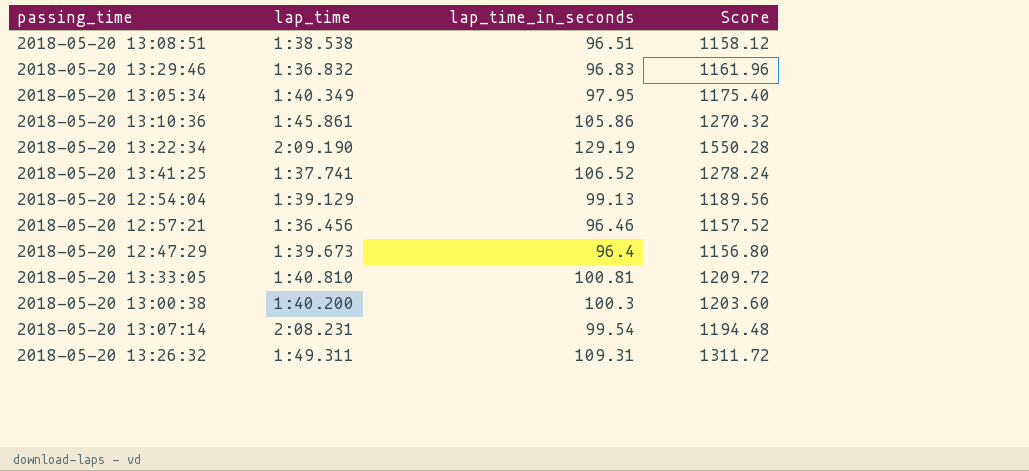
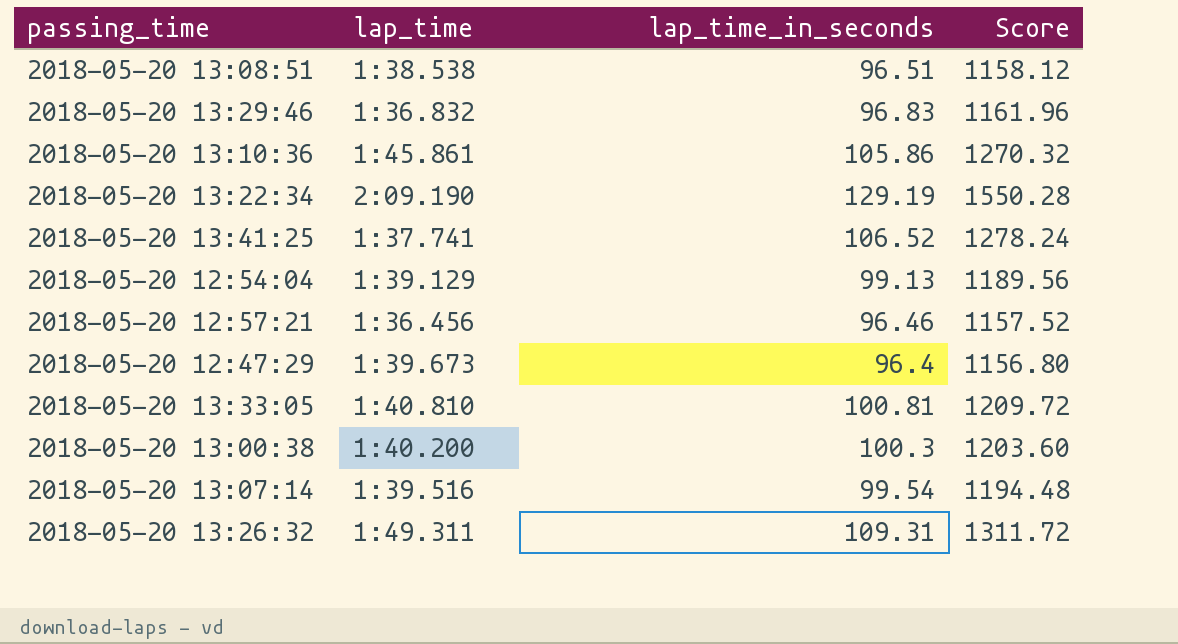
row 2018-05-20 13:05:34: 1:40.349 | 97.95 | 1175.40 -> none
2018-05-20 13:07:14 | lap_time: 2:08.231 -> 1:39.516

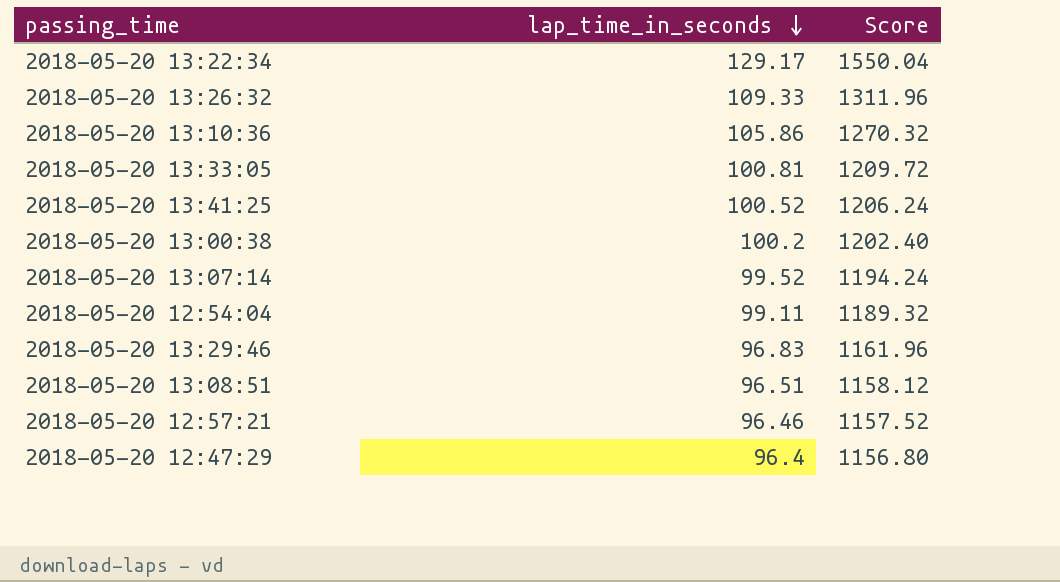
row order: none -> lap_time_in_seconds descending
column lap_time | position: 2 -> none
2018-05-20 13:22:34 | lap_time_in_seconds: 129.19 -> 129.17
2018-05-20 13:22:34 | Score: 1550.28 -> 1550.04
2018-05-20 13:26:32 | lap_time_in_seconds: 109.31 -> 109.33
2018-05-20 13:26:32 | Score: 1311.72 -> 1311.96
2018-05-20 13:41:25 | lap_time_in_seconds: 106.52 -> 100.52
2018-05-20 13:41:25 | Score: 1278.24 -> 1206.24
2018-05-20 13:00:38 | lap_time_in_seconds: 100.3 -> 100.2
2018-05-20 13:00:38 | Score: 1203.60 -> 1202.40
2018-05-20 13:07:14 | lap_time_in_seconds: 99.54 -> 99.52
2018-05-20 13:07:14 | Score: 1194.48 -> 1194.24
2018-05-20 12:54:04 | lap_time_in_seconds: 99.13 -> 99.11
2018-05-20 12:54:04 | Score: 1189.56 -> 1189.32

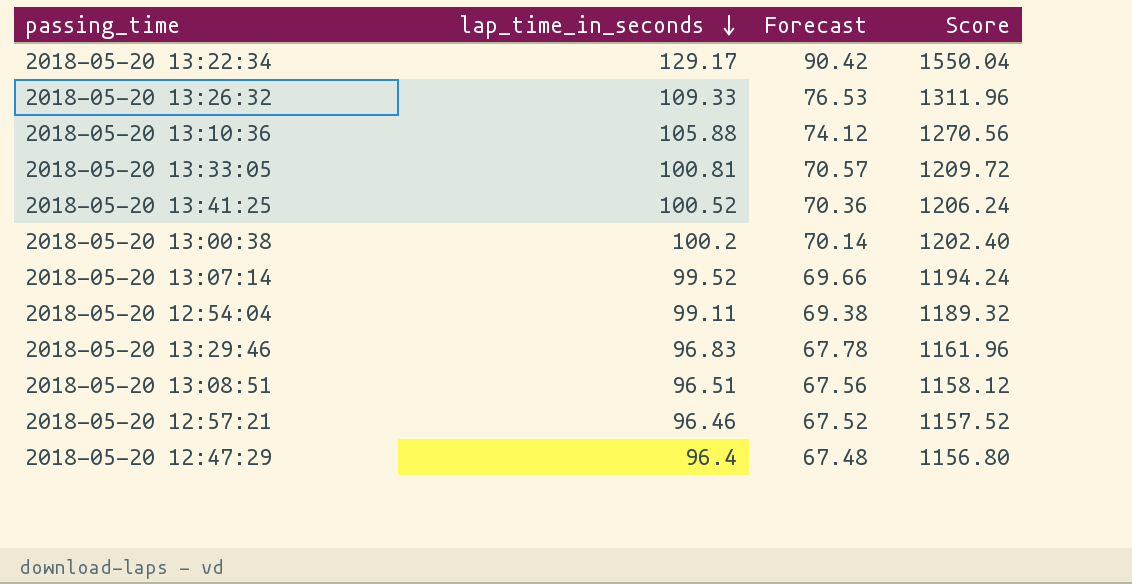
column Forecast | formula: none -> [lap_time_in_seconds] * 0.7
2018-05-20 13:10:36 | lap_time_in_seconds: 105.86 -> 105.88
2018-05-20 13:10:36 | Score: 1270.32 -> 1270.56

